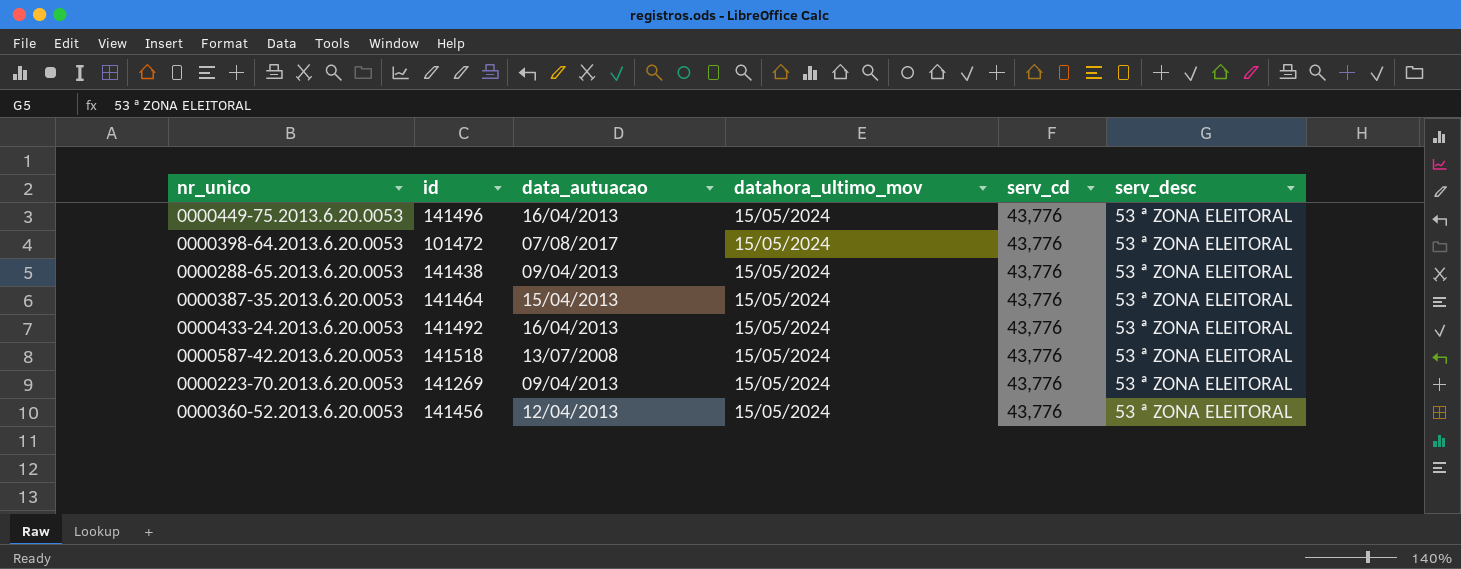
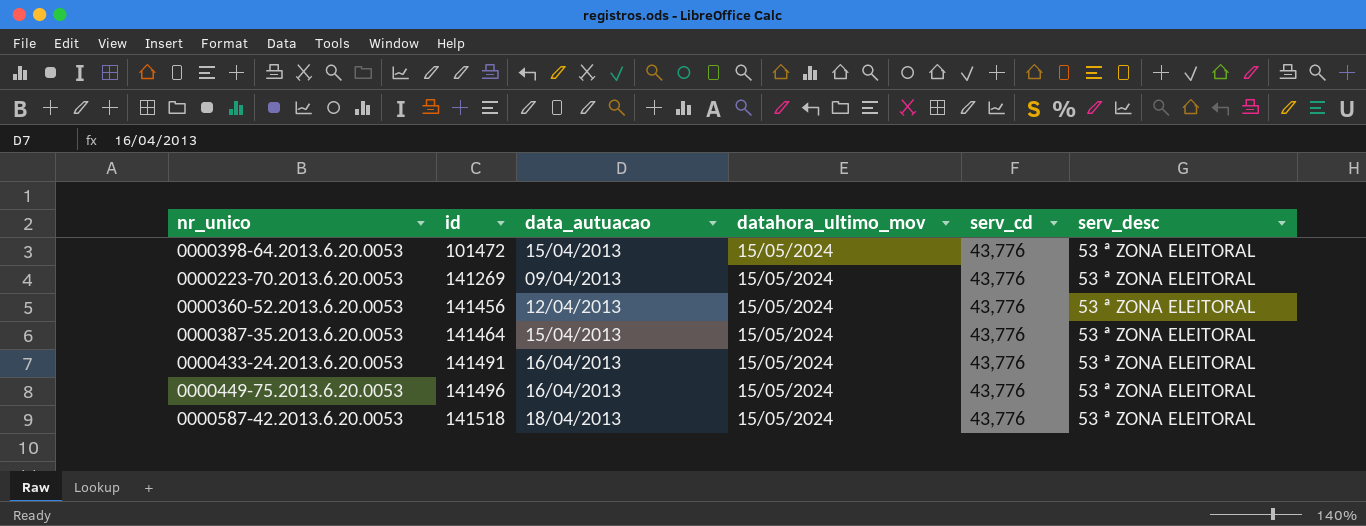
row order: none -> id ascending
row 0000288-65.2013.6.20.0053: 141438 | 09/04/2013 | 15/05/2024 | 43,776 | 53 ª ZONA ELEITORAL -> none
0000398-64.2013.6.20.0053 | data_autuacao: 07/08/2017 -> 15/04/2013
0000433-24.2013.6.20.0053 | id: 141492 -> 141491
0000587-42.2013.6.20.0053 | data_autuacao: 13/07/2008 -> 18/04/2013

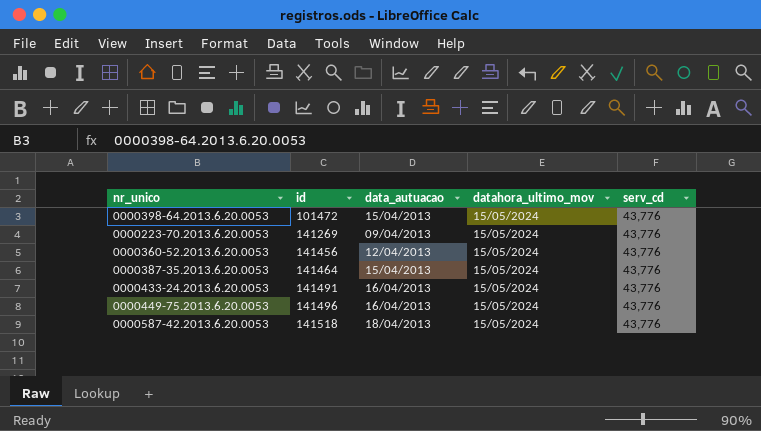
column serv_desc | position: 6 -> none

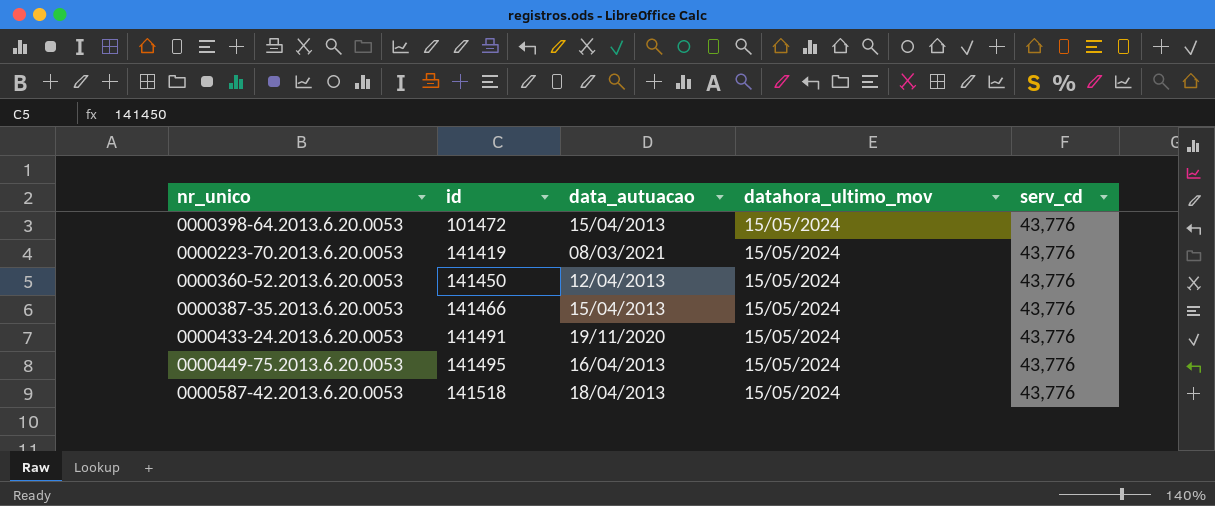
0000223-70.2013.6.20.0053 | id: 141269 -> 141419
0000223-70.2013.6.20.0053 | data_autuacao: 09/04/2013 -> 08/03/2021
0000360-52.2013.6.20.0053 | id: 141456 -> 141450
0000387-35.2013.6.20.0053 | id: 141464 -> 141466
0000433-24.2013.6.20.0053 | data_autuacao: 16/04/2013 -> 19/11/2020
0000449-75.2013.6.20.0053 | id: 141496 -> 141495

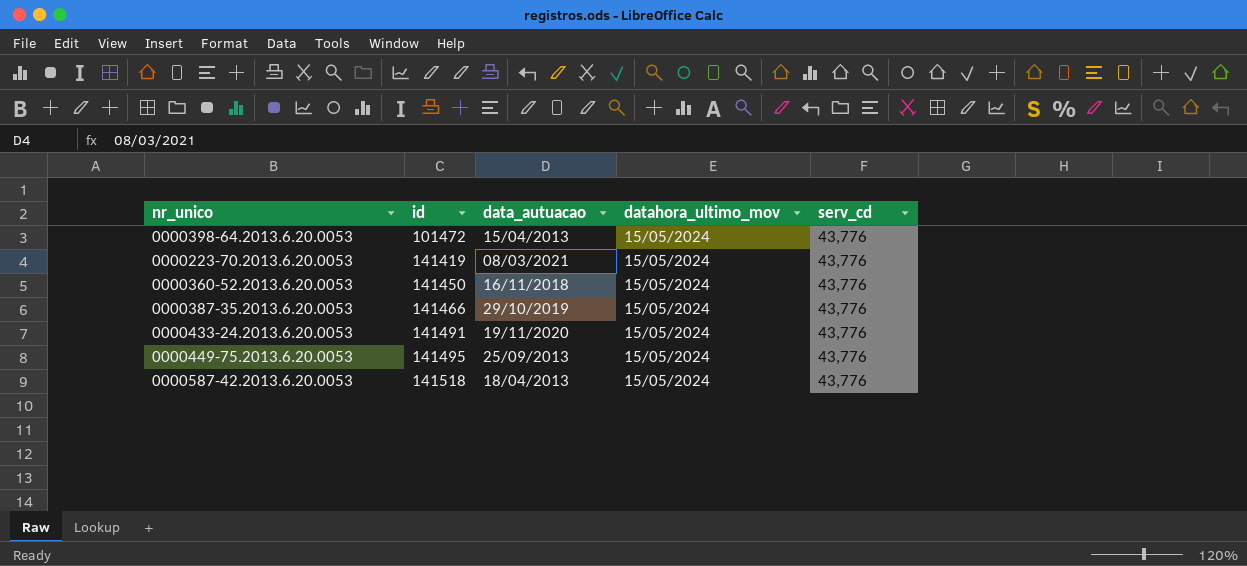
0000360-52.2013.6.20.0053 | data_autuacao: 12/04/2013 -> 16/11/2018
0000387-35.2013.6.20.0053 | data_autuacao: 15/04/2013 -> 29/10/2019
0000449-75.2013.6.20.0053 | data_autuacao: 16/04/2013 -> 25/09/2013

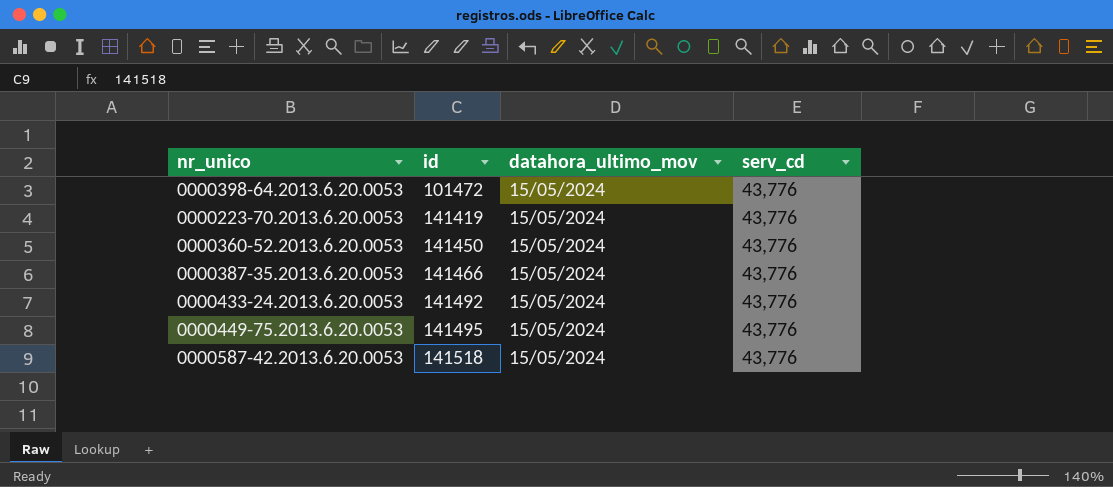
column data_autuacao | position: 3 -> none
0000433-24.2013.6.20.0053 | id: 141491 -> 141492

